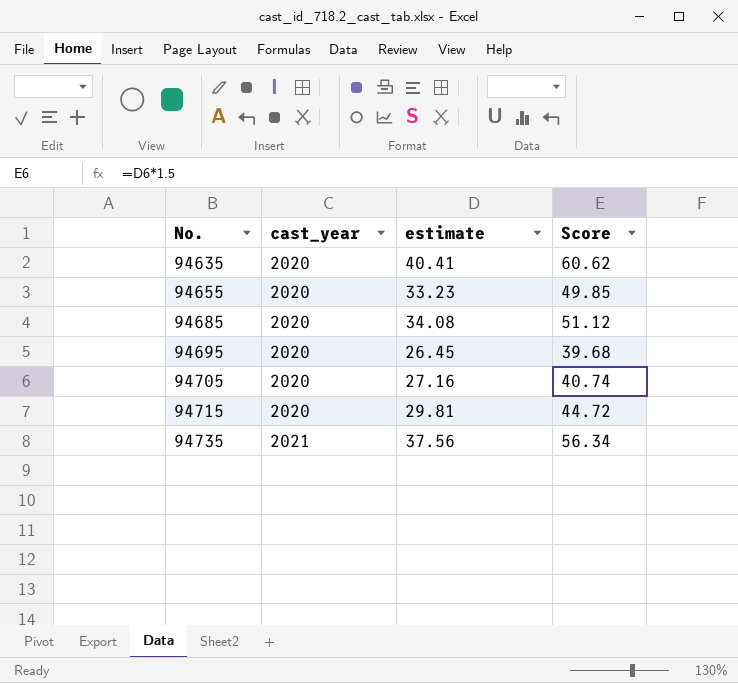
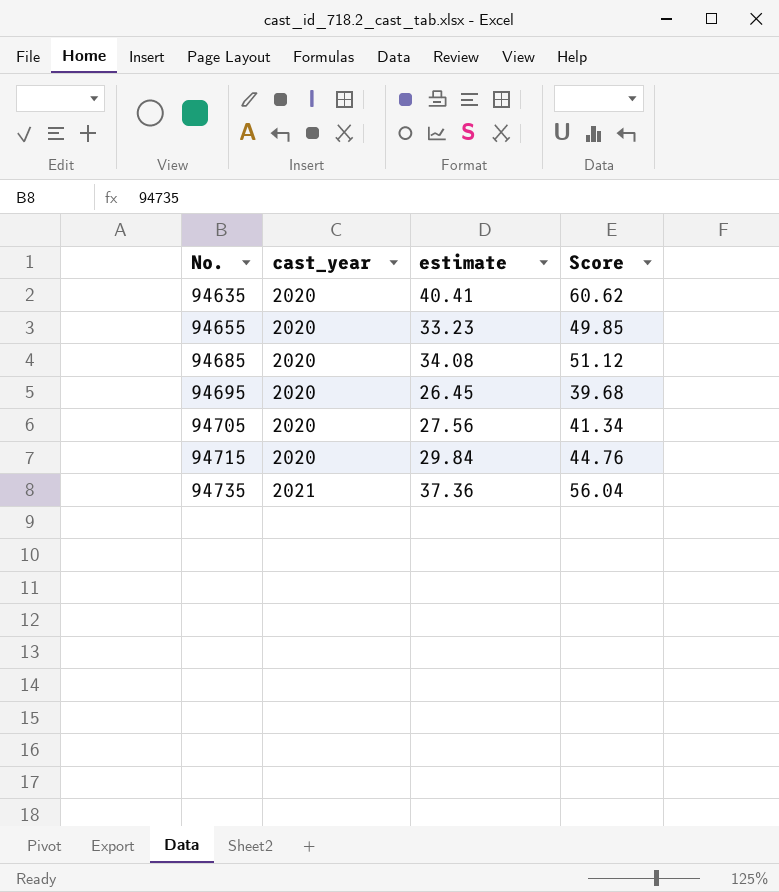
94705 | estimate: 27.16 -> 27.56
94705 | Score: 40.74 -> 41.34
94715 | estimate: 29.81 -> 29.84
94715 | Score: 44.72 -> 44.76
94735 | estimate: 37.56 -> 37.36
94735 | Score: 56.34 -> 56.04

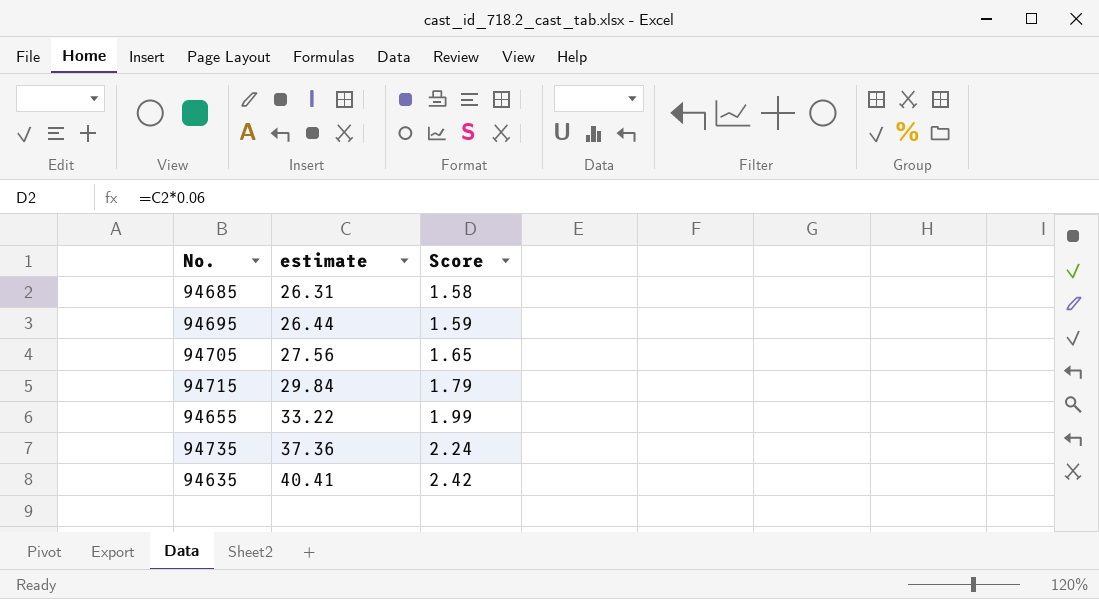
row order: No. ascending -> estimate ascending
column cast_year | position: 2 -> none
column Score | formula: [estimate] * 1.5 -> [estimate] * 0.06
94685 | estimate: 34.08 -> 26.31
94695 | estimate: 26.45 -> 26.44
94655 | estimate: 33.23 -> 33.22

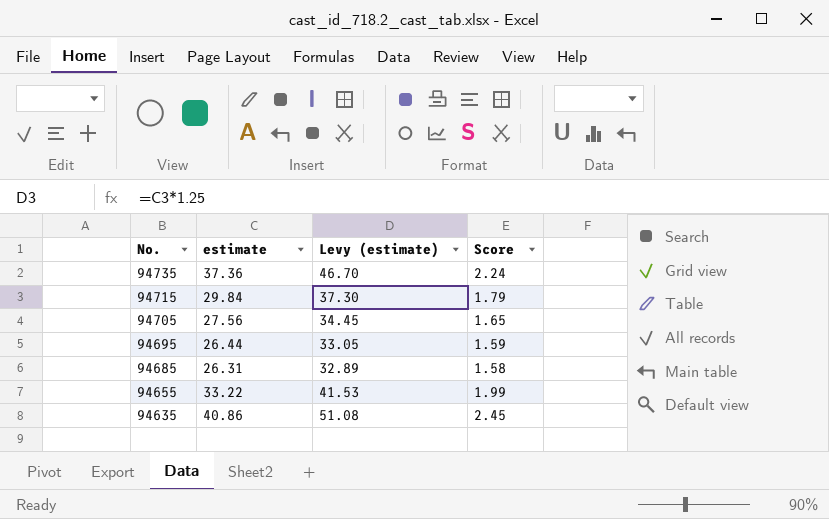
row order: estimate ascending -> No. descending
column Levy (estimate) | formula: none -> [estimate] * 1.25
94635 | estimate: 40.41 -> 40.86
94635 | Score: 2.42 -> 2.45

